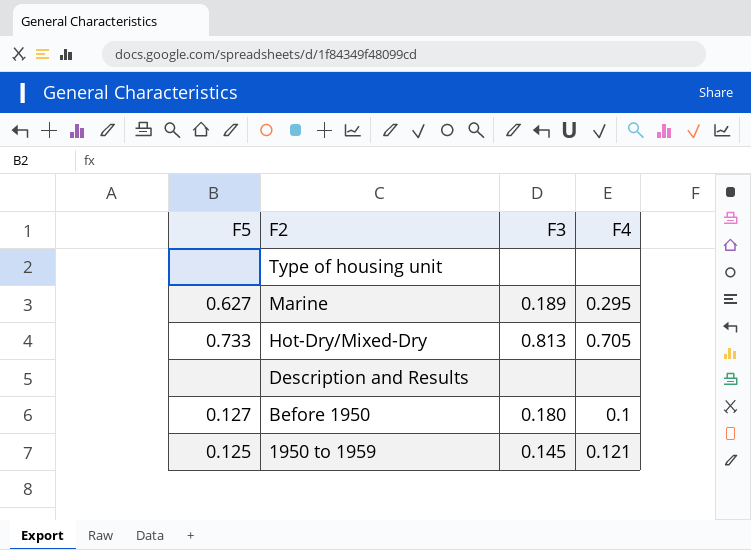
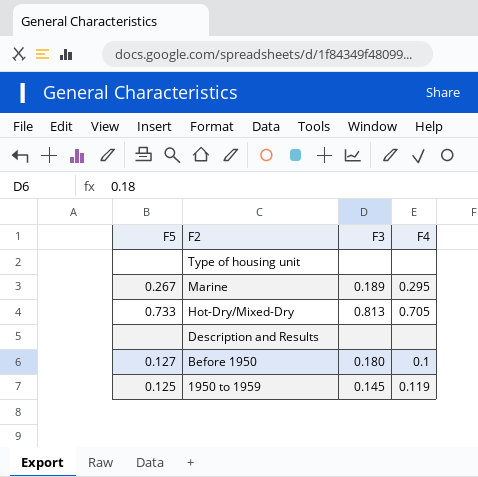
Marine | F5: 0.627 -> 0.267
1950 to 1959 | F4: 0.121 -> 0.119

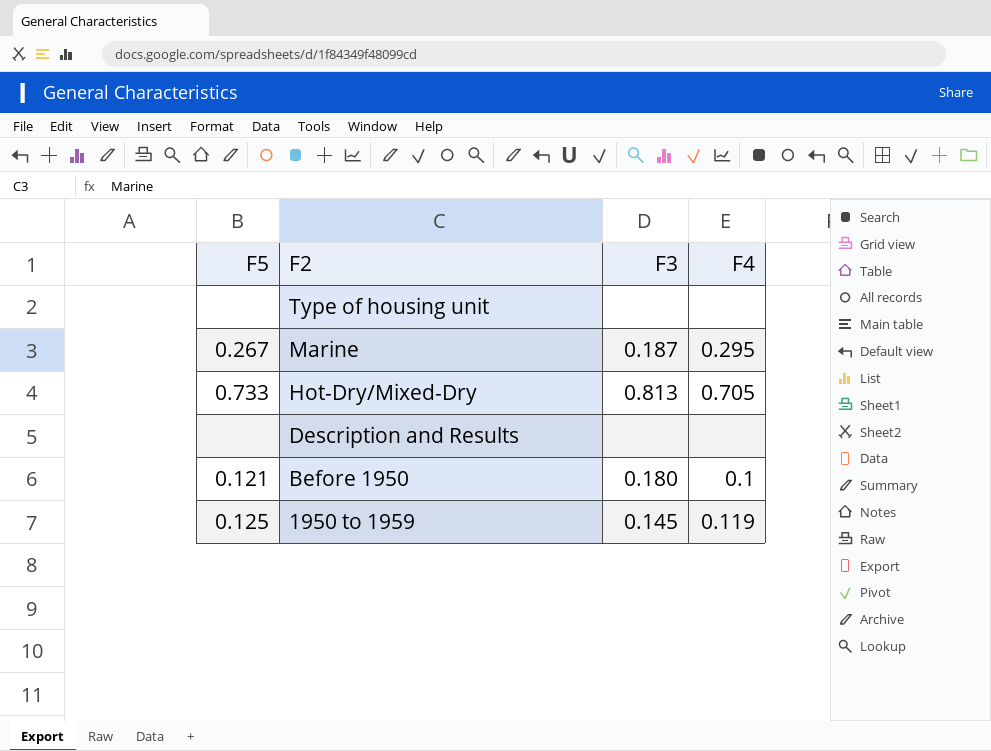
Marine | F3: 0.189 -> 0.187
Before 1950 | F5: 0.127 -> 0.121

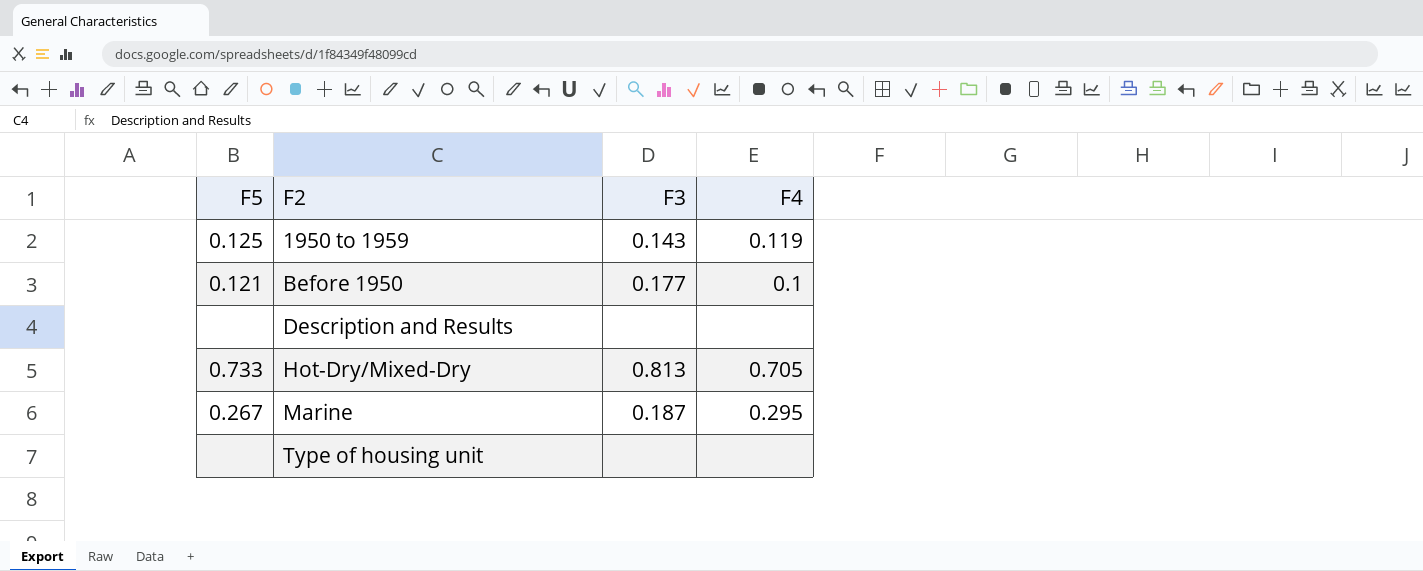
row order: F2 descending -> F2 ascending
1950 to 1959 | F3: 0.145 -> 0.143
Before 1950 | F3: 0.180 -> 0.177

